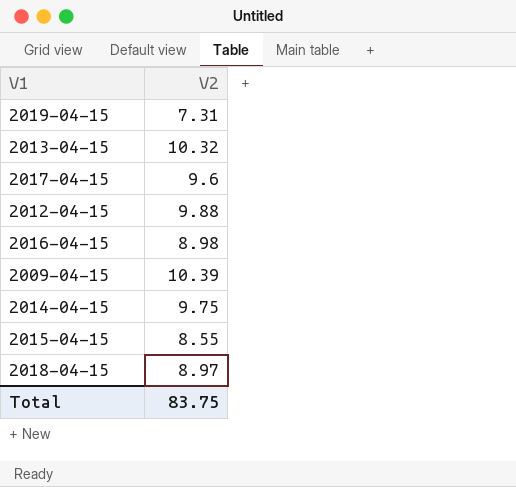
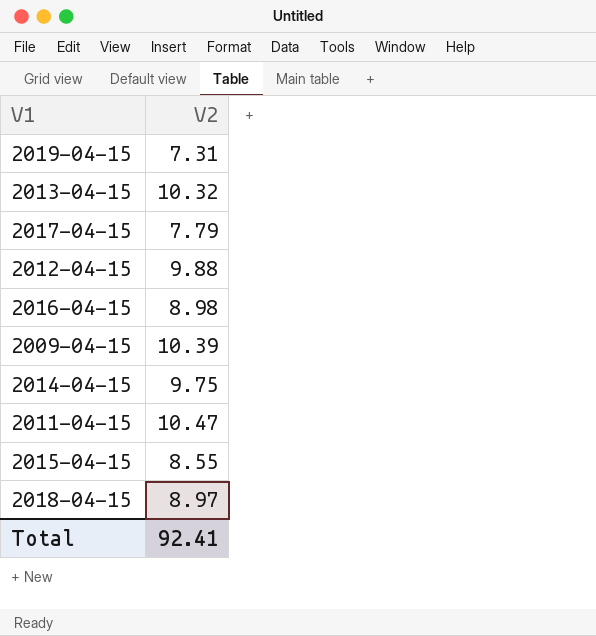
2017-04-15 | V2: 9.6 -> 7.79
row 2011-04-15: none -> 10.47
Total | V2: 83.75 -> 92.41

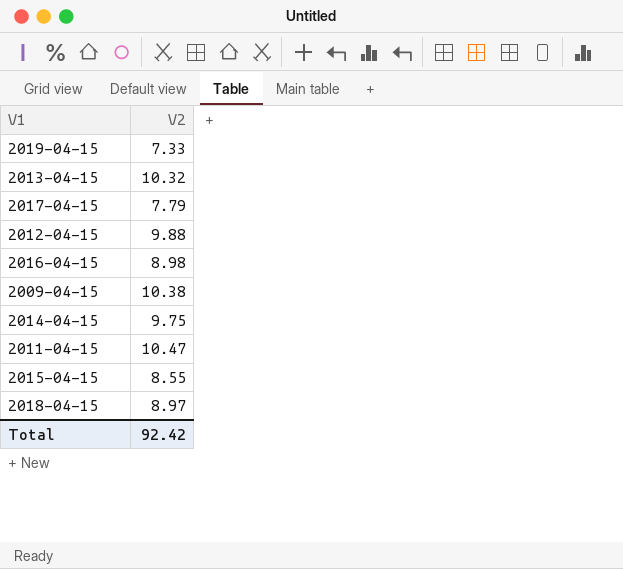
2019-04-15 | V2: 7.31 -> 7.33
2009-04-15 | V2: 10.39 -> 10.38
Total | V2: 92.41 -> 92.42

